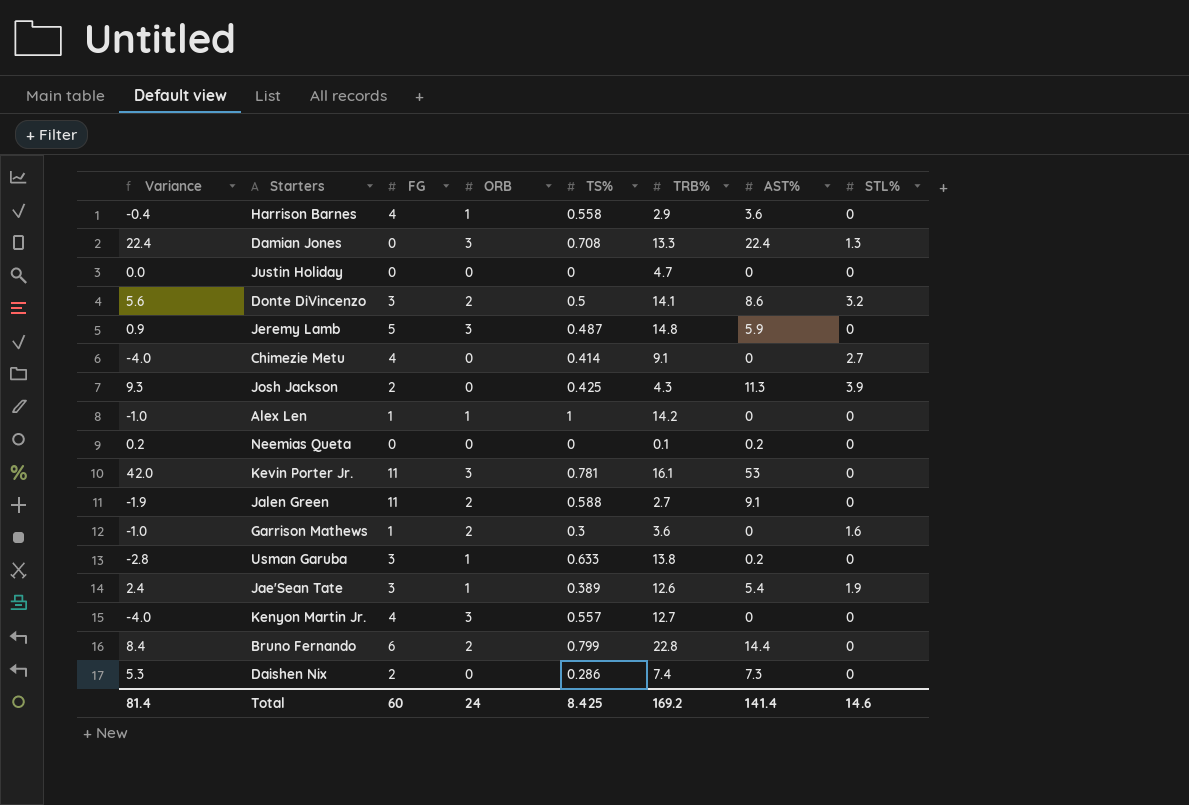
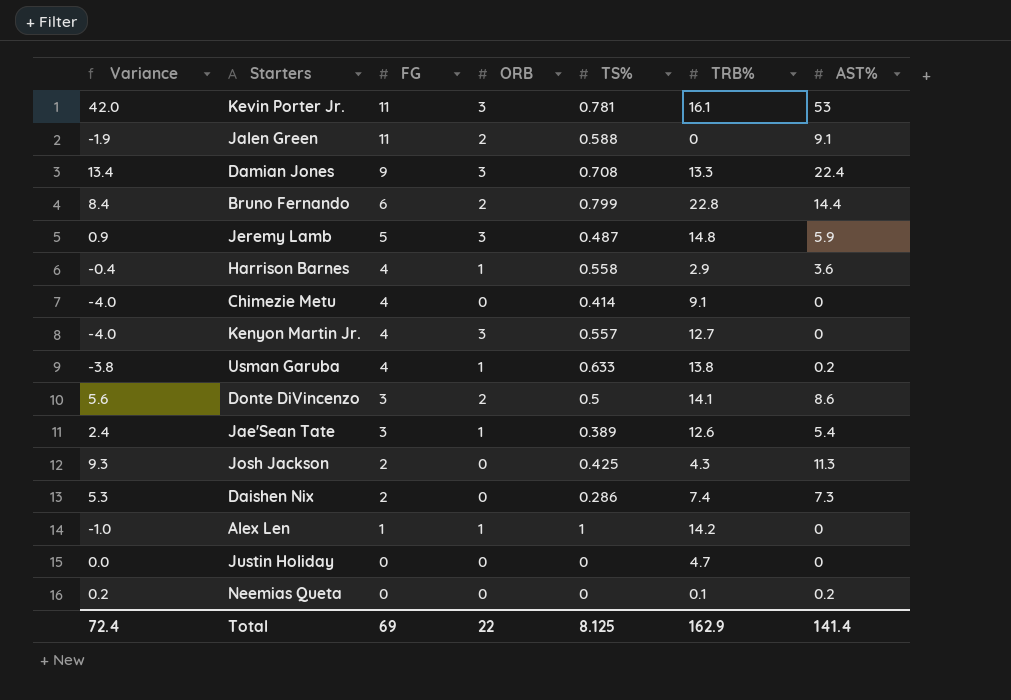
row order: none -> FG descending
column STL% | position: 8 -> none
row Garrison Mathews: -1.0 | 1 | 2 | 0.3 | 3.6 | 0 | 1.6 -> none
Jalen Green | TRB%: 2.7 -> 0
Damian Jones | Variance: 22.4 -> 13.4
Damian Jones | FG: 0 -> 9
Usman Garuba | Variance: -2.8 -> -3.8
Usman Garuba | FG: 3 -> 4
Total | Variance: 81.4 -> 72.4
Total | FG: 60 -> 69
Total | ORB: 24 -> 22
Total | TS%: 8.425 -> 8.125
Total | TRB%: 169.2 -> 162.9

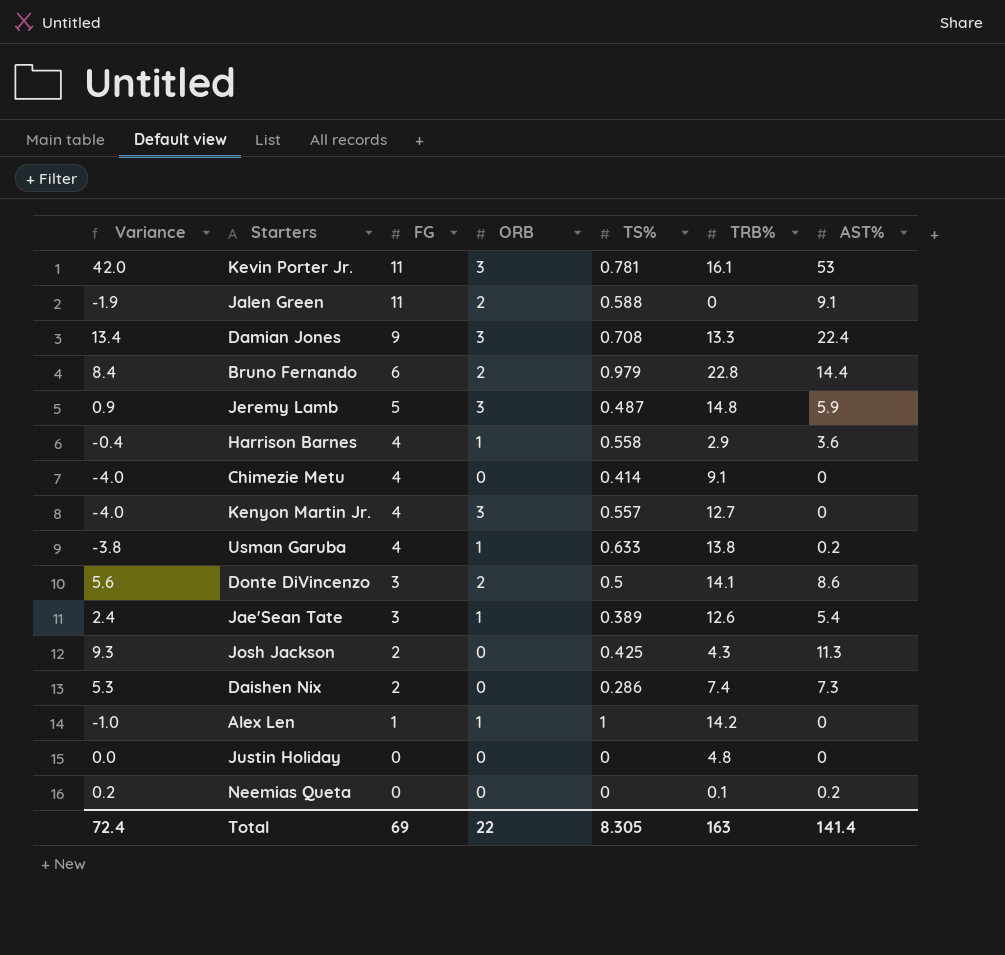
Bruno Fernando | TS%: 0.799 -> 0.979
Justin Holiday | TRB%: 4.7 -> 4.8
Total | TS%: 8.125 -> 8.305
Total | TRB%: 162.9 -> 163

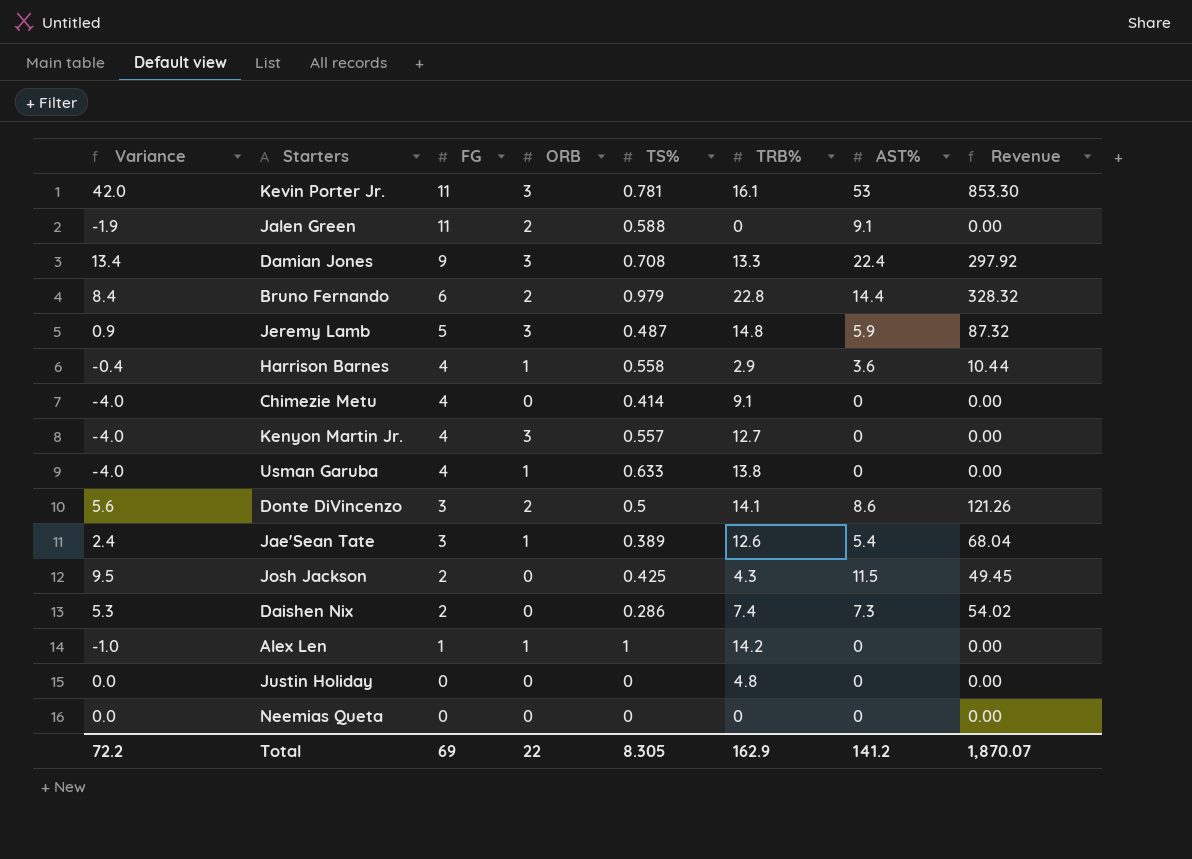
column Revenue | formula: none -> [TRB%] * [AST%]
Usman Garuba | Variance: -3.8 -> -4.0
Usman Garuba | AST%: 0.2 -> 0
Josh Jackson | Variance: 9.3 -> 9.5
Josh Jackson | AST%: 11.3 -> 11.5
Neemias Queta | Variance: 0.2 -> 0.0
Neemias Queta | TRB%: 0.1 -> 0
Neemias Queta | AST%: 0.2 -> 0
Total | Variance: 72.4 -> 72.2
Total | TRB%: 163 -> 162.9
Total | AST%: 141.4 -> 141.2

